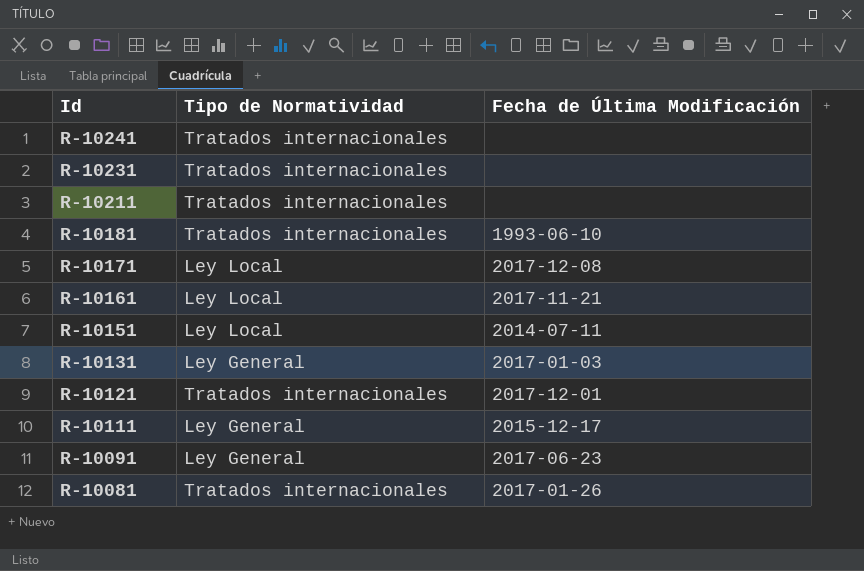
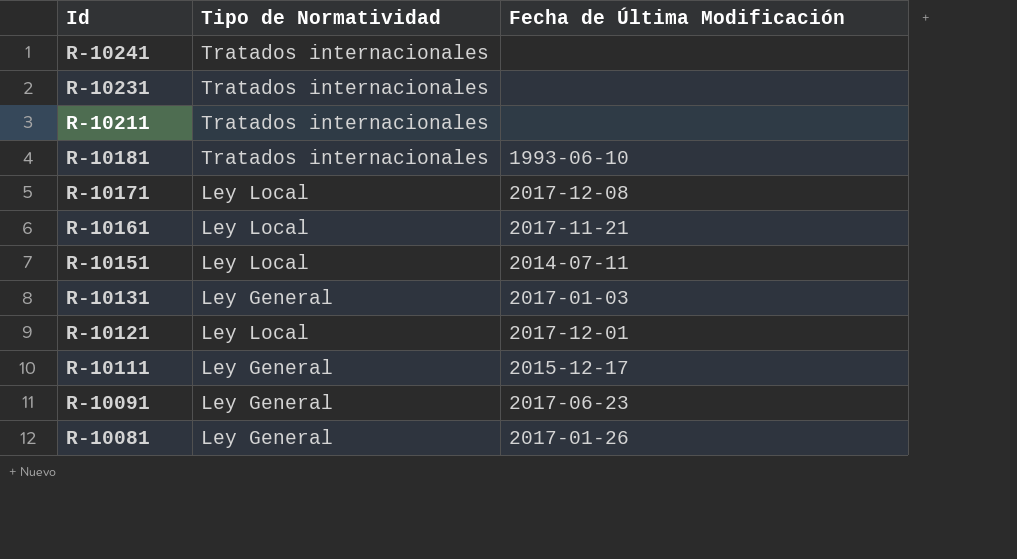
R-10121 | Tipo de Normatividad: Tratados internacionales -> Ley Local
R-10081 | Tipo de Normatividad: Tratados internacionales -> Ley General

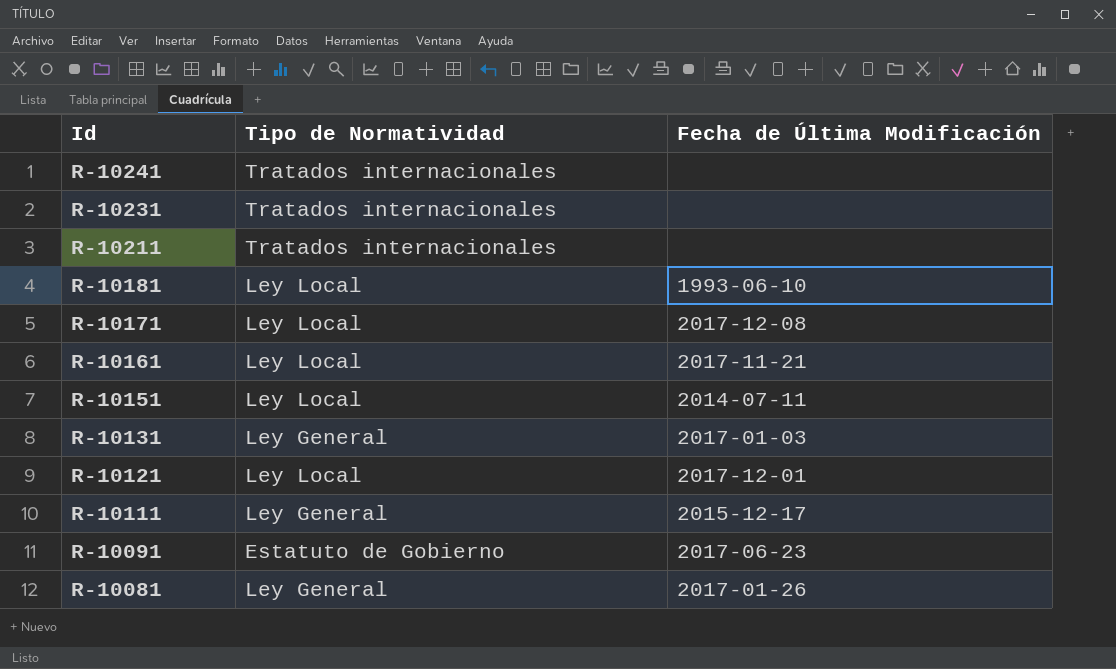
R-10181 | Tipo de Normatividad: Tratados internacionales -> Ley Local
R-10091 | Tipo de Normatividad: Ley General -> Estatuto de Gobierno

